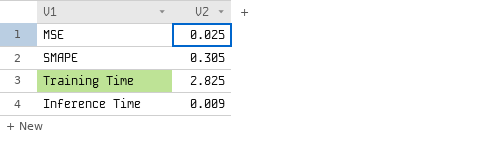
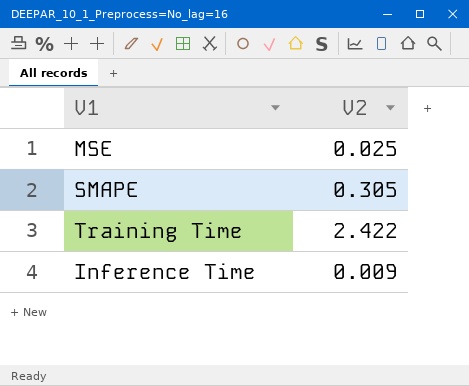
Training Time | V2: 2.825 -> 2.422

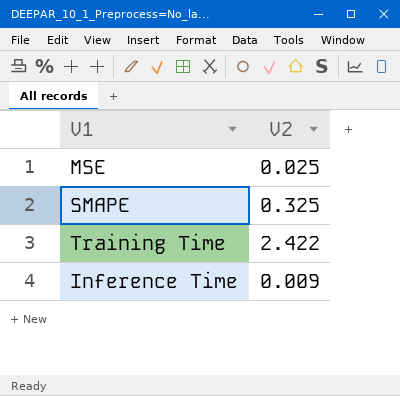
SMAPE | V2: 0.305 -> 0.325

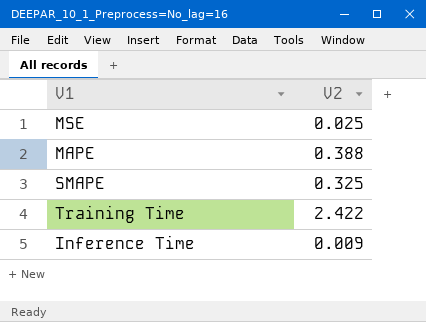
row MAPE: none -> 0.388

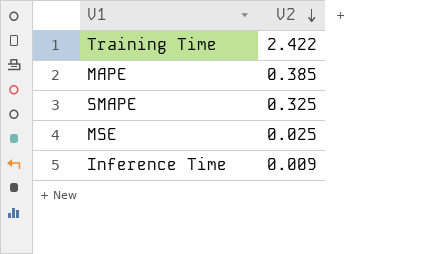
row order: none -> V2 descending
MAPE | V2: 0.388 -> 0.385

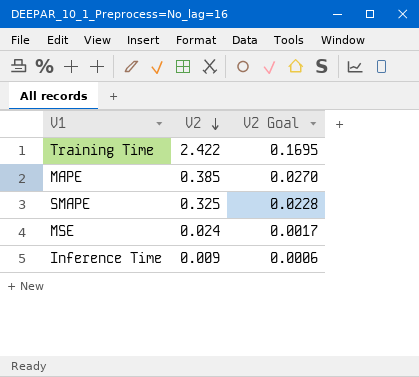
column V2 Goal | formula: none -> [V2] * 0.07
MSE | V2: 0.025 -> 0.024

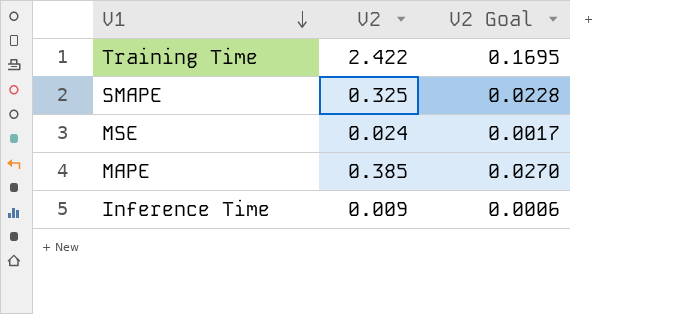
row order: V2 descending -> V1 descending

